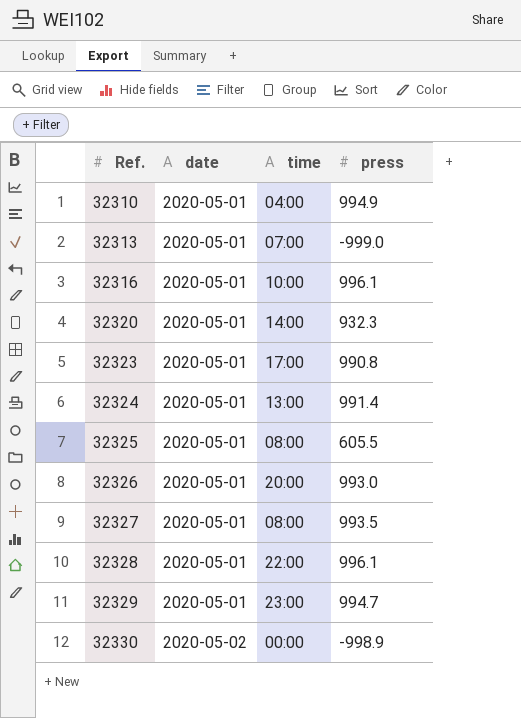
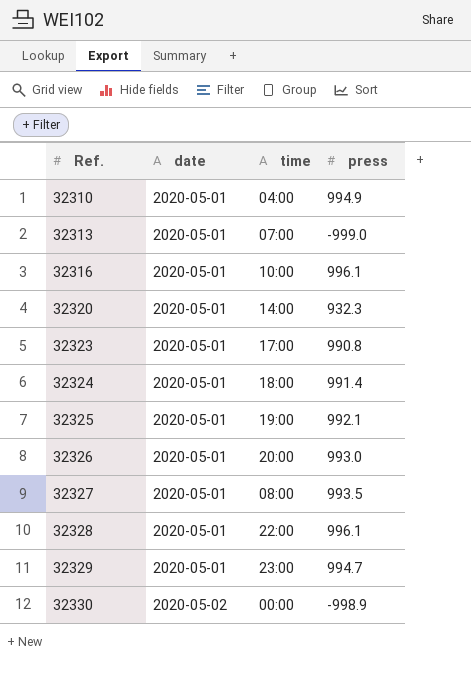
32324 | time: 13:00 -> 18:00
32325 | time: 08:00 -> 19:00
32325 | press: 605.5 -> 992.1

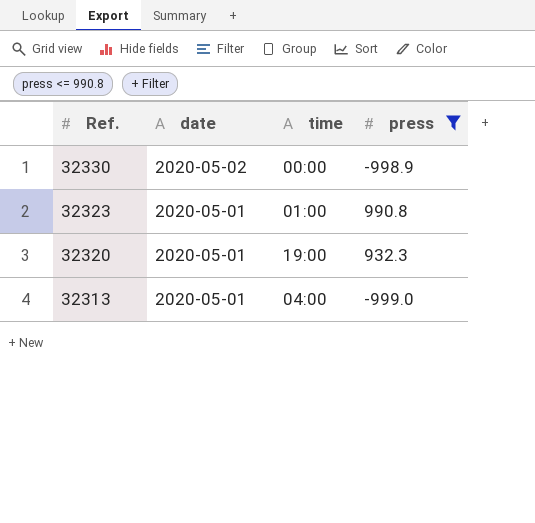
filter: none -> press <= 990.8
row order: Ref. ascending -> Ref. descending
32323 | time: 17:00 -> 01:00
32320 | time: 14:00 -> 19:00
32313 | time: 07:00 -> 04:00

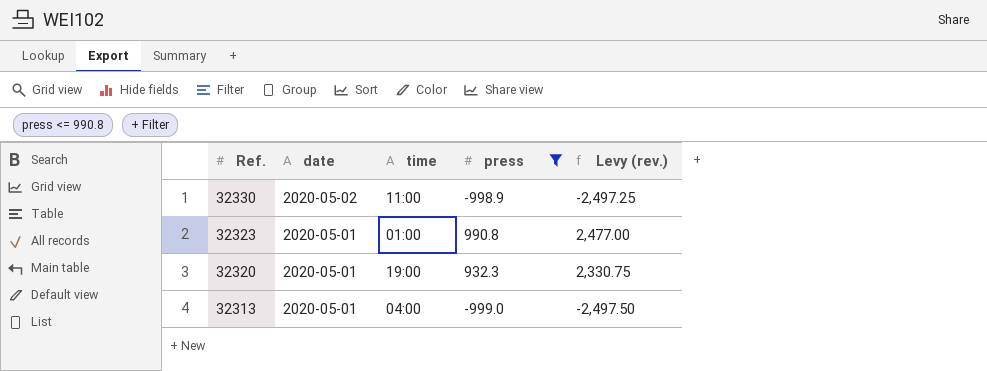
column Levy (rev.) | formula: none -> [press] * 2.5
32330 | time: 00:00 -> 11:00

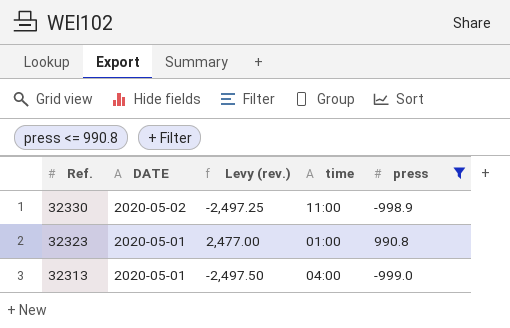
column name: date -> DATE
column Levy (rev.) | position: 5 -> 3
row 32320: 2020-05-01 | 19:00 | 932.3 | 2,330.75 -> none

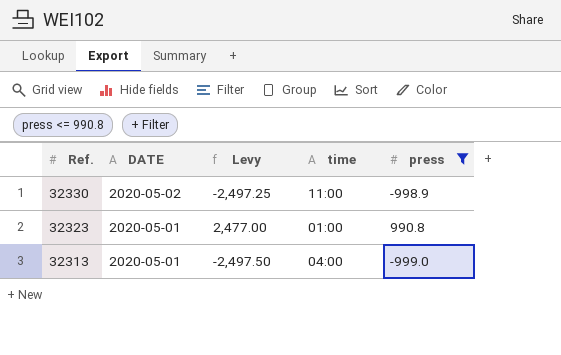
column name: Levy (rev.) -> Levy

